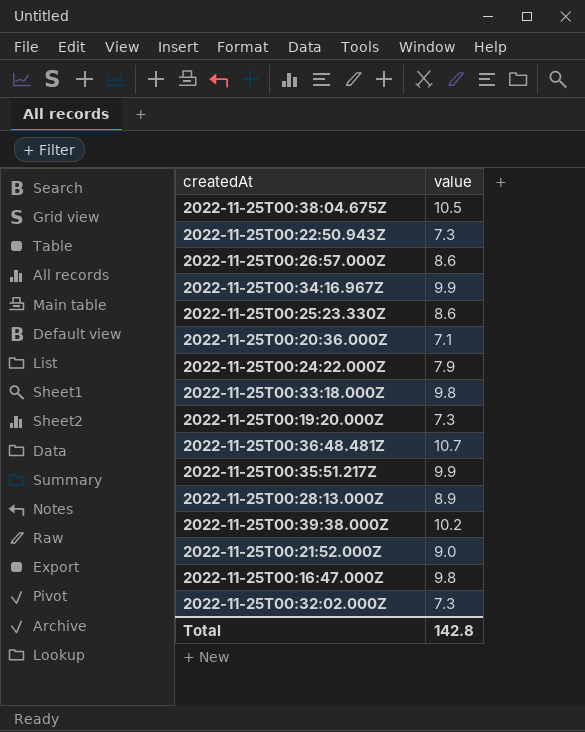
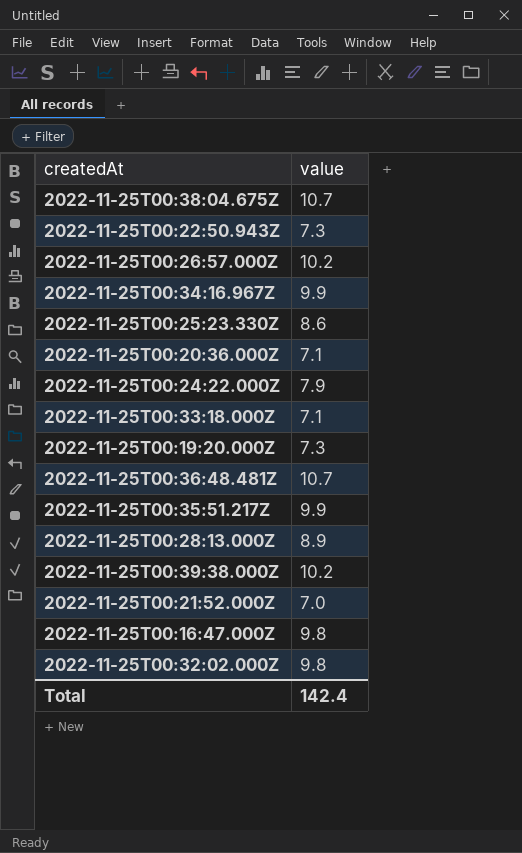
2022-11-25T00:38:04.675Z | value: 10.5 -> 10.7
2022-11-25T00:26:57.000Z | value: 8.6 -> 10.2
2022-11-25T00:33:18.000Z | value: 9.8 -> 7.1
2022-11-25T00:21:52.000Z | value: 9.0 -> 7.0
2022-11-25T00:32:02.000Z | value: 7.3 -> 9.8
Total | value: 142.8 -> 142.4

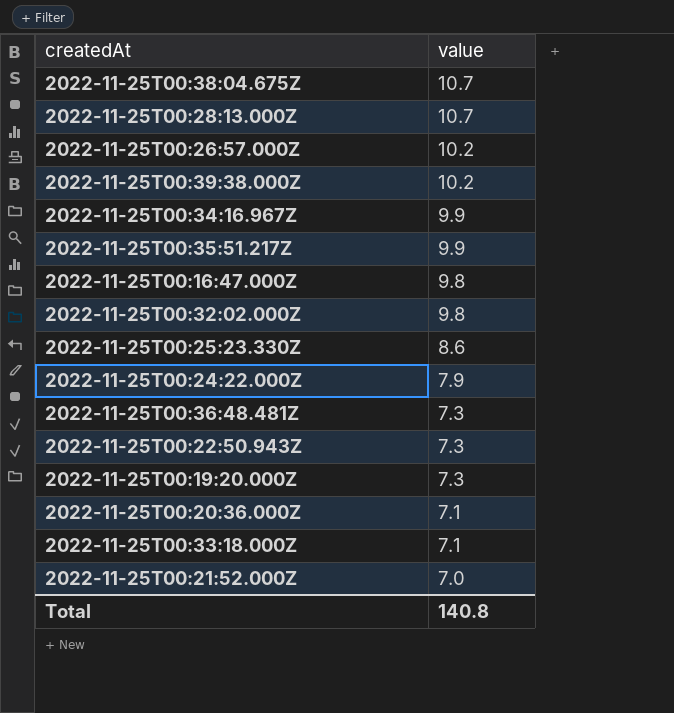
row order: none -> value descending
2022-11-25T00:28:13.000Z | value: 8.9 -> 10.7
2022-11-25T00:36:48.481Z | value: 10.7 -> 7.3
Total | value: 142.4 -> 140.8

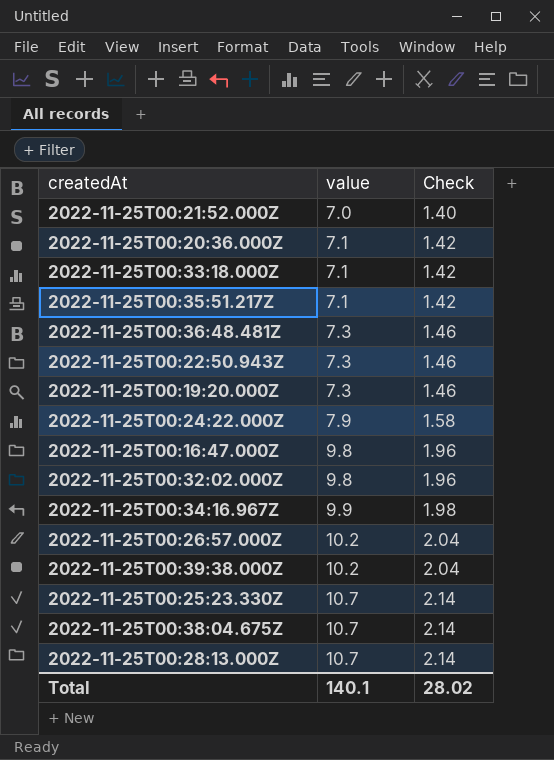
row order: value descending -> value ascending
column Check | formula: none -> [value] * 0.2
2022-11-25T00:35:51.217Z | value: 9.9 -> 7.1
2022-11-25T00:25:23.330Z | value: 8.6 -> 10.7
Total | value: 140.8 -> 140.1

